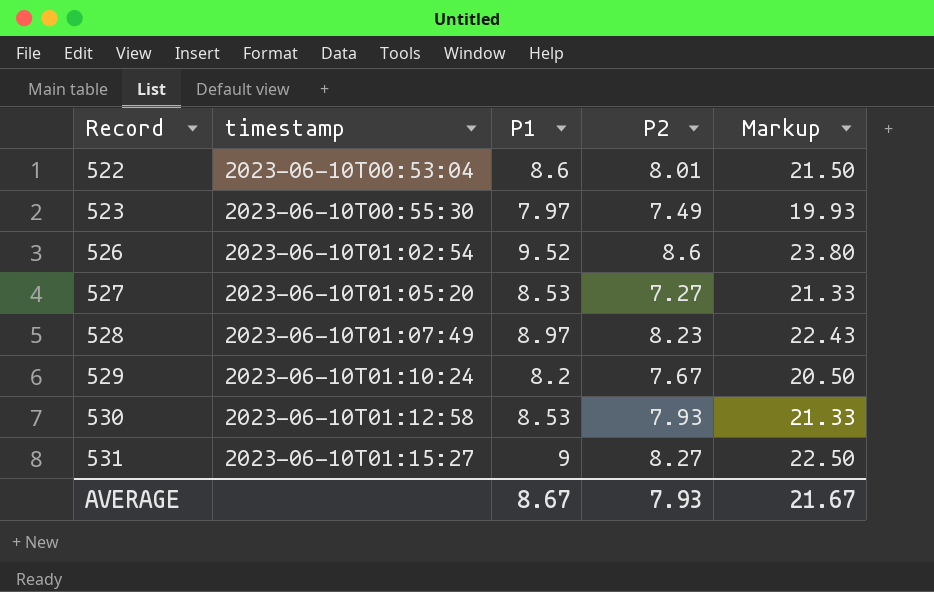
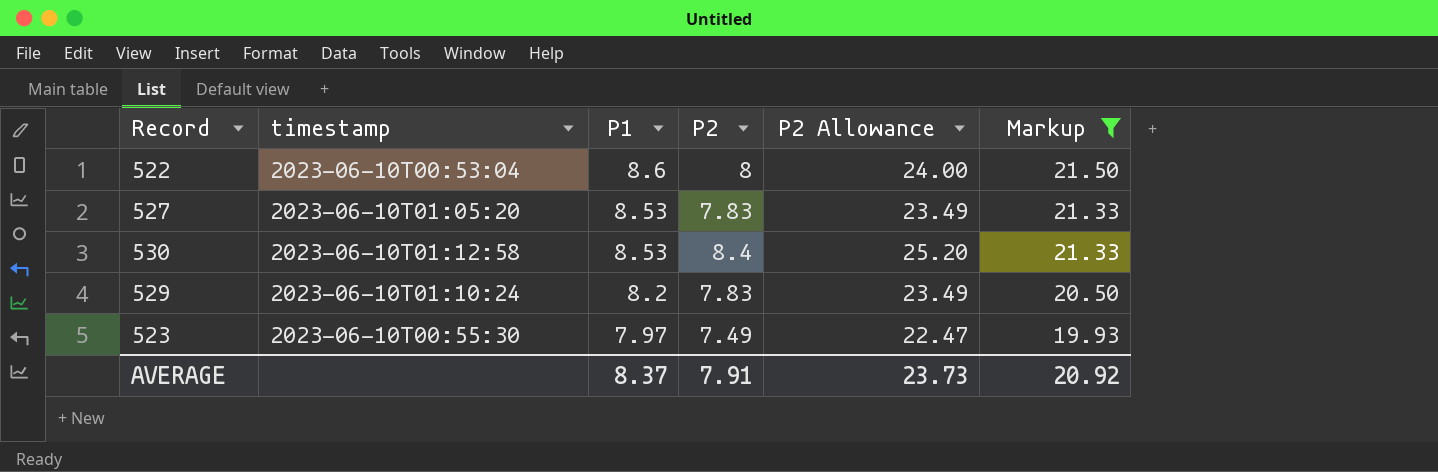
filter: none -> Markup <= 21.50
row order: Record ascending -> P1 descending
column P2 Allowance | formula: none -> [P2] * 3
522 | P2: 8.01 -> 8
527 | P2: 7.27 -> 7.83
530 | P2: 7.93 -> 8.4
529 | P2: 7.67 -> 7.83
AVERAGE | P1: 8.67 -> 8.37
AVERAGE | P2: 7.93 -> 7.91
AVERAGE | Markup: 21.67 -> 20.92

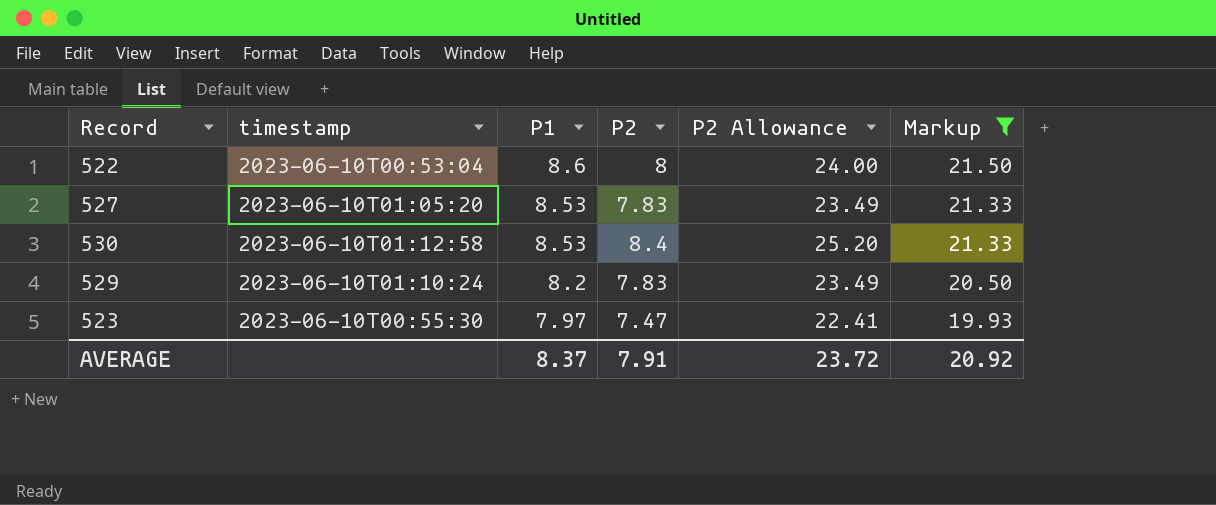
523 | P2: 7.49 -> 7.47
523 | P2 Allowance: 22.47 -> 22.41
AVERAGE | P2 Allowance: 23.73 -> 23.72

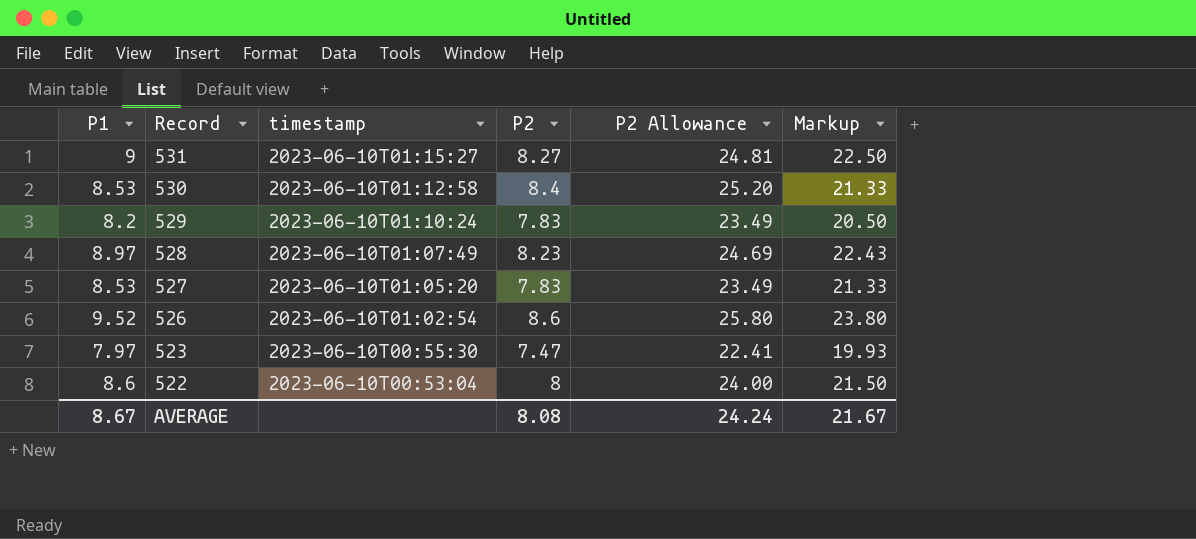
filter: Markup <= 21.50 -> none
row order: P1 descending -> Record descending
column P1 | position: 3 -> 1
AVERAGE | P1: 8.37 -> 8.67
AVERAGE | P2: 7.91 -> 8.08
AVERAGE | P2 Allowance: 23.72 -> 24.24
AVERAGE | Markup: 20.92 -> 21.67

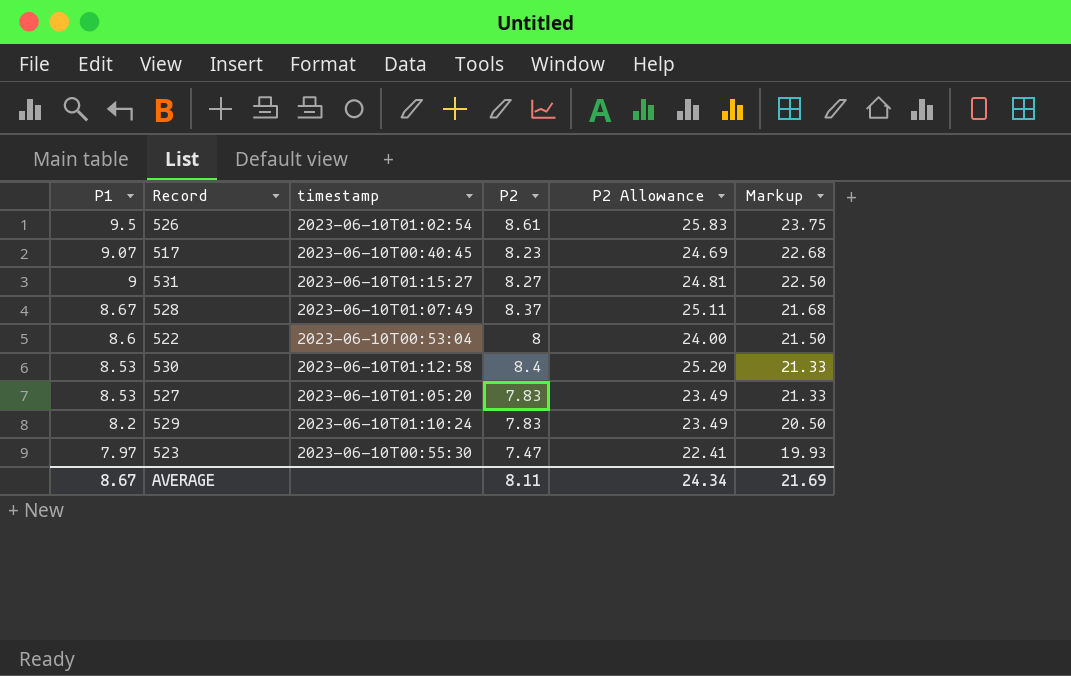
row order: Record descending -> P1 descending
526 | P1: 9.52 -> 9.5
526 | P2: 8.6 -> 8.61
526 | P2 Allowance: 25.80 -> 25.83
526 | Markup: 23.80 -> 23.75
row 517: none -> 9.07 | 2023-06-10T00:40:45 | 8.23 | 24.69 | 22.68
528 | P1: 8.97 -> 8.67
528 | P2: 8.23 -> 8.37
528 | P2 Allowance: 24.69 -> 25.11
528 | Markup: 22.43 -> 21.68
AVERAGE | P2: 8.08 -> 8.11
AVERAGE | P2 Allowance: 24.24 -> 24.34
AVERAGE | Markup: 21.67 -> 21.69

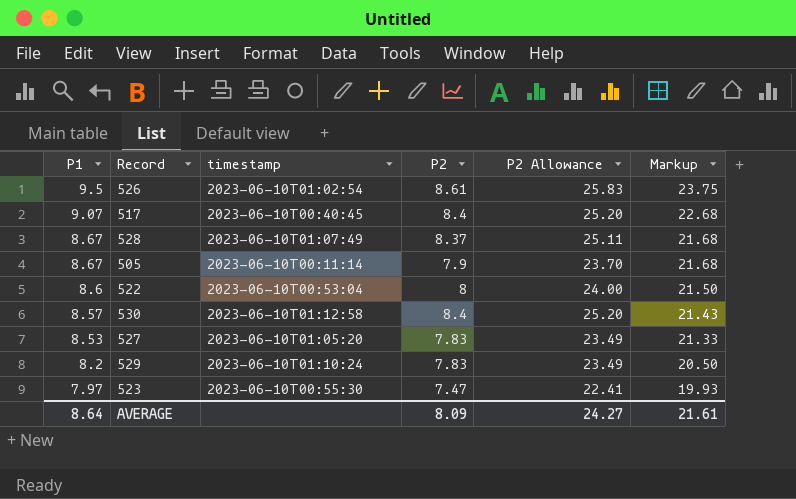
row 531: 9 | 2023-06-10T01:15:27 | 8.27 | 24.81 | 22.50 -> none
517 | P2: 8.23 -> 8.4
517 | P2 Allowance: 24.69 -> 25.20
row 505: none -> 8.67 | 2023-06-10T00:11:14 | 7.9 | 23.70 | 21.68
530 | P1: 8.53 -> 8.57
530 | Markup: 21.33 -> 21.43
AVERAGE | P1: 8.67 -> 8.64
AVERAGE | P2: 8.11 -> 8.09
AVERAGE | P2 Allowance: 24.34 -> 24.27
AVERAGE | Markup: 21.69 -> 21.61

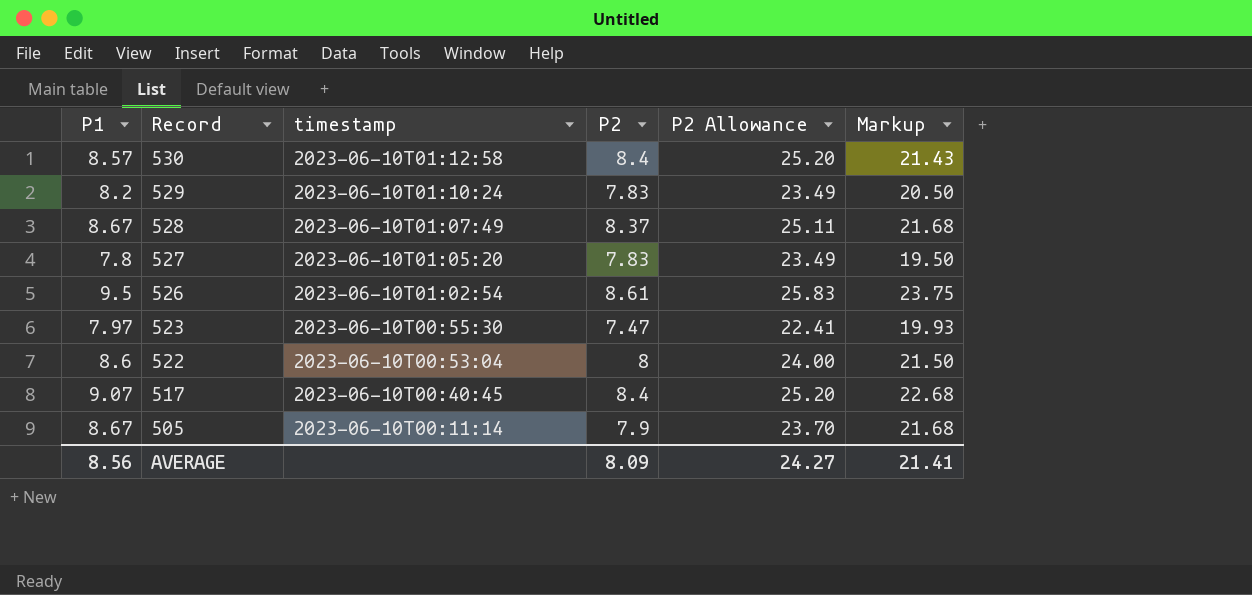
row order: P1 descending -> Record descending
527 | P1: 8.53 -> 7.8
527 | Markup: 21.33 -> 19.50
AVERAGE | P1: 8.64 -> 8.56
AVERAGE | Markup: 21.61 -> 21.41

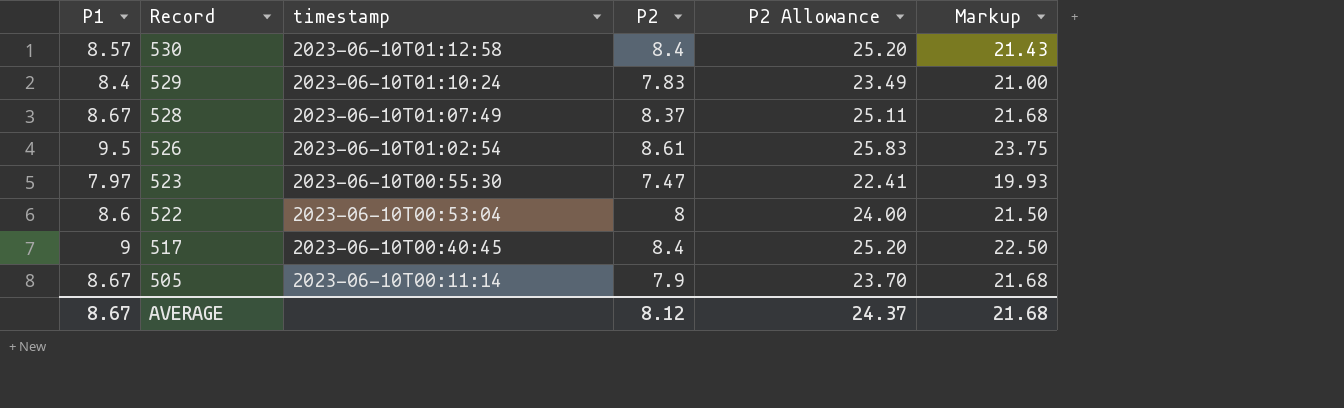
row 527: 7.8 | 2023-06-10T01:05:20 | 7.83 | 23.49 | 19.50 -> none
529 | P1: 8.2 -> 8.4
529 | Markup: 20.50 -> 21.00
517 | P1: 9.07 -> 9
517 | Markup: 22.68 -> 22.50
AVERAGE | P1: 8.56 -> 8.67
AVERAGE | P2: 8.09 -> 8.12
AVERAGE | P2 Allowance: 24.27 -> 24.37
AVERAGE | Markup: 21.41 -> 21.68

